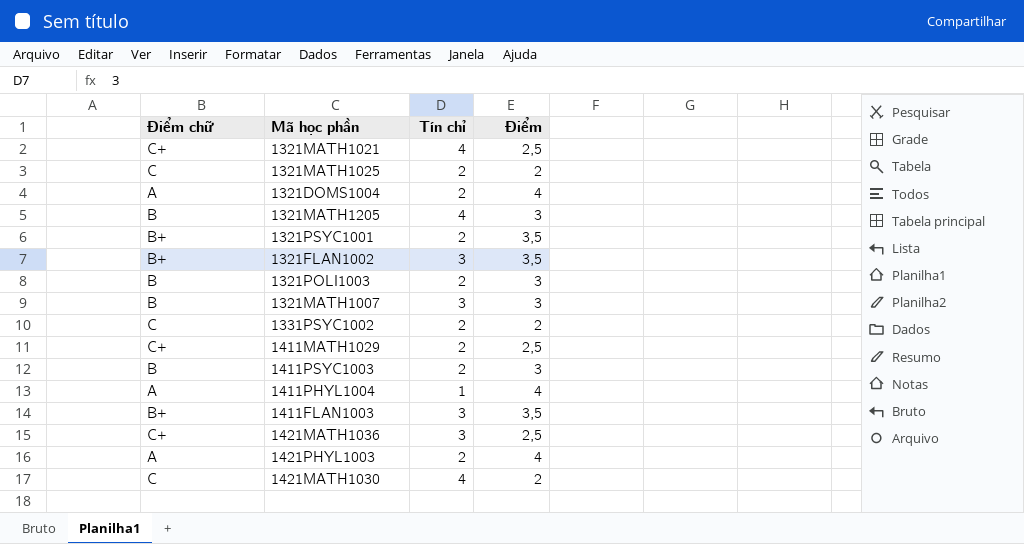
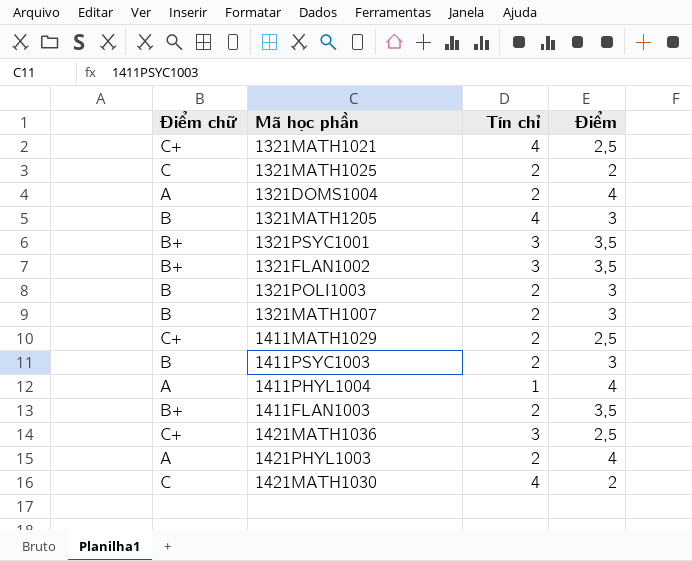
row 1331PSYC1002: C | 2 | 2 -> none
1321PSYC1001 | Tín chỉ: 2 -> 3
1321MATH1007 | Tín chỉ: 3 -> 2
1411FLAN1003 | Tín chỉ: 3 -> 2

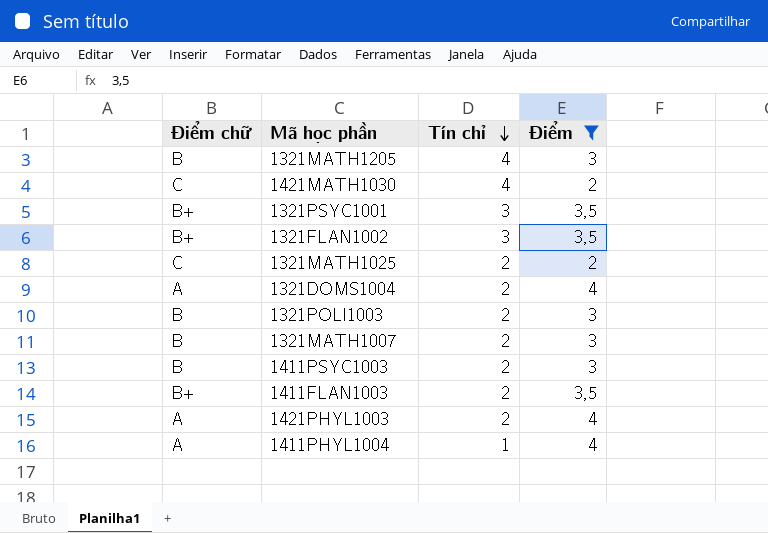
filter: none -> Điểm != 2,5
row order: none -> Tín chỉ descending

